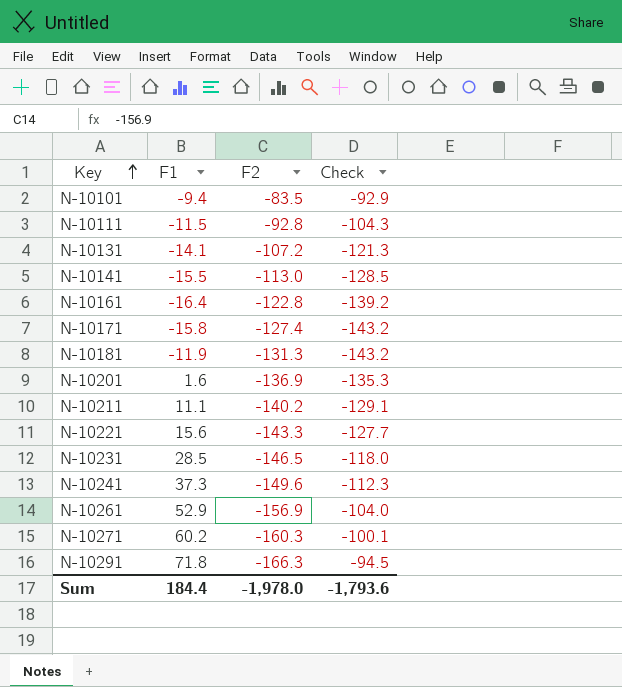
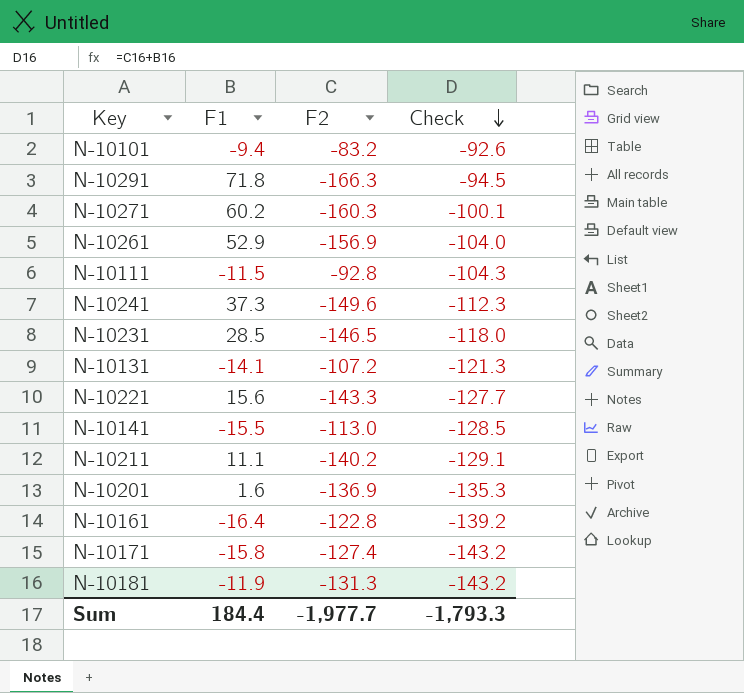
row order: Key ascending -> Check descending
N-10101 | F2: -83.5 -> -83.2
N-10101 | Check: -92.9 -> -92.6
Sum | F2: -1,978.0 -> -1,977.7
Sum | Check: -1,793.6 -> -1,793.3

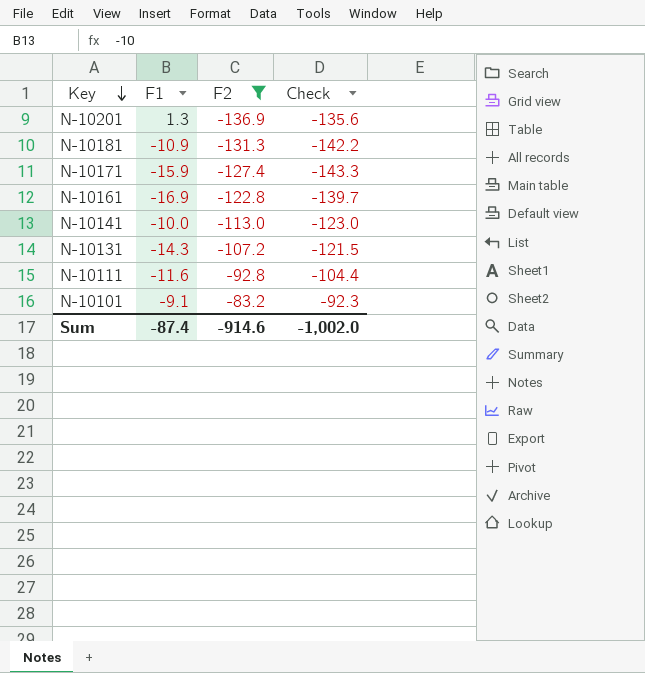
filter: none -> F2 >= -136.9
row order: Check descending -> Key descending
N-10201 | F1: 1.6 -> 1.3
N-10201 | Check: -135.3 -> -135.6
N-10181 | F1: -11.9 -> -10.9
N-10181 | Check: -143.2 -> -142.2
N-10171 | F1: -15.8 -> -15.9
N-10171 | Check: -143.2 -> -143.3
N-10161 | F1: -16.4 -> -16.9
N-10161 | Check: -139.2 -> -139.7
N-10141 | F1: -15.5 -> -10.0
N-10141 | Check: -128.5 -> -123.0
N-10131 | F1: -14.1 -> -14.3
N-10131 | Check: -121.3 -> -121.5
N-10111 | F1: -11.5 -> -11.6
N-10111 | Check: -104.3 -> -104.4
N-10101 | F1: -9.4 -> -9.1
N-10101 | Check: -92.6 -> -92.3
Sum | F1: 184.4 -> -87.4
Sum | F2: -1,977.7 -> -914.6
Sum | Check: -1,793.3 -> -1,002.0

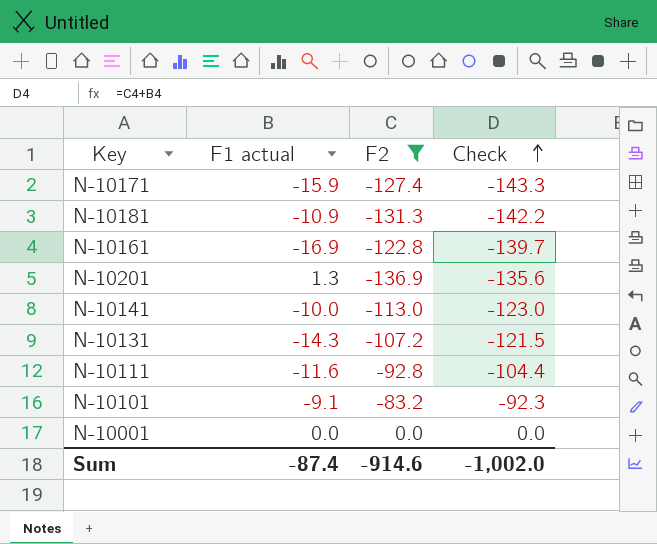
row order: Key descending -> Check ascending
column name: F1 -> F1 actual
row N-10001: none -> 0.0 | 0.0 | 0.0

